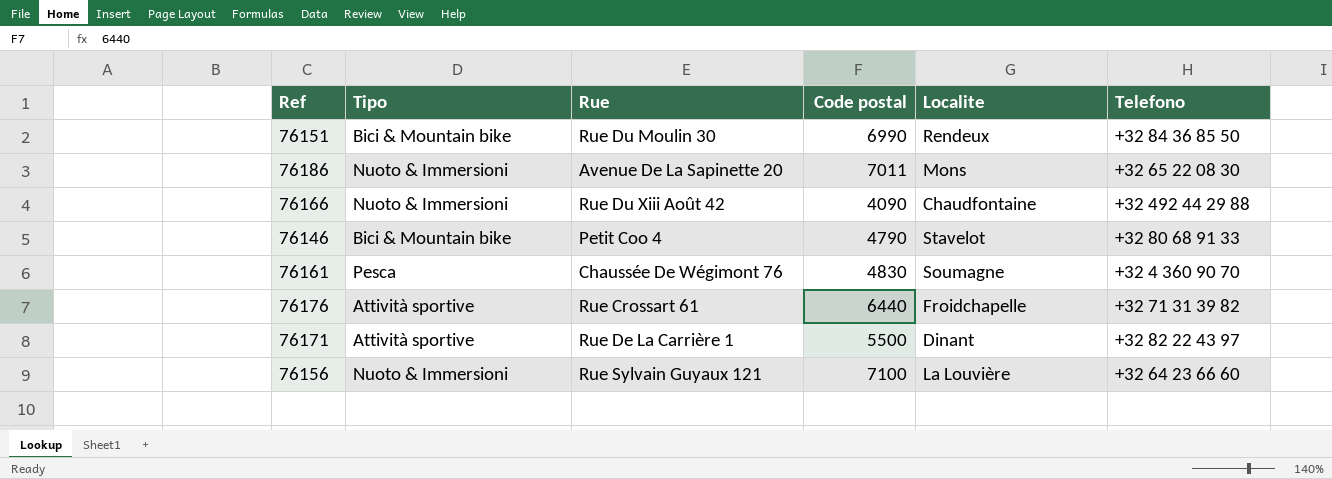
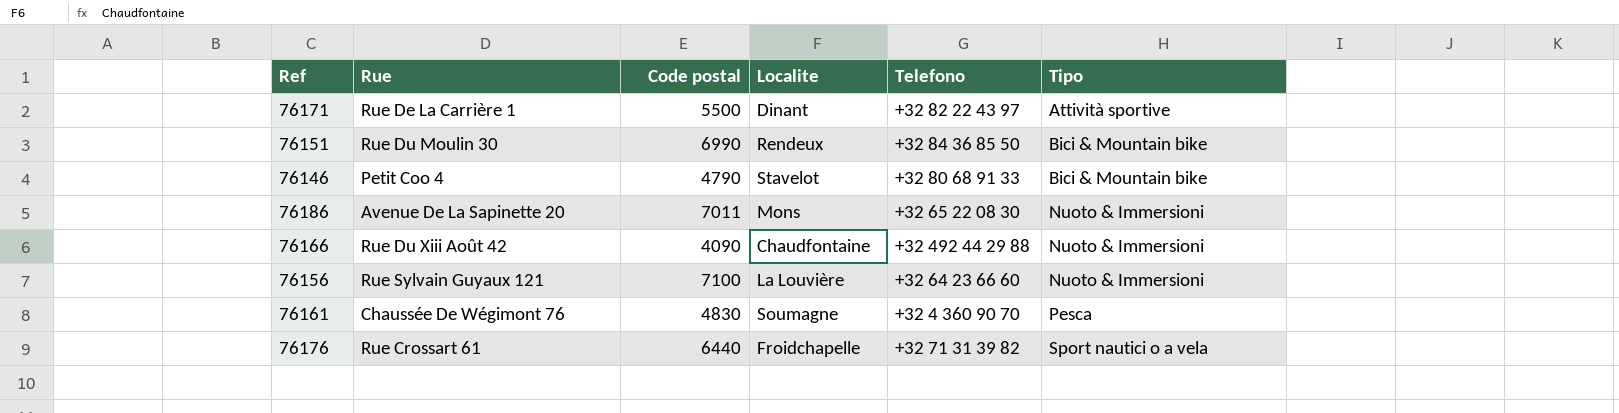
row order: none -> Tipo ascending
column Tipo | position: 2 -> 6
76176 | Tipo: Attività sportive -> Sport nautici o a vela

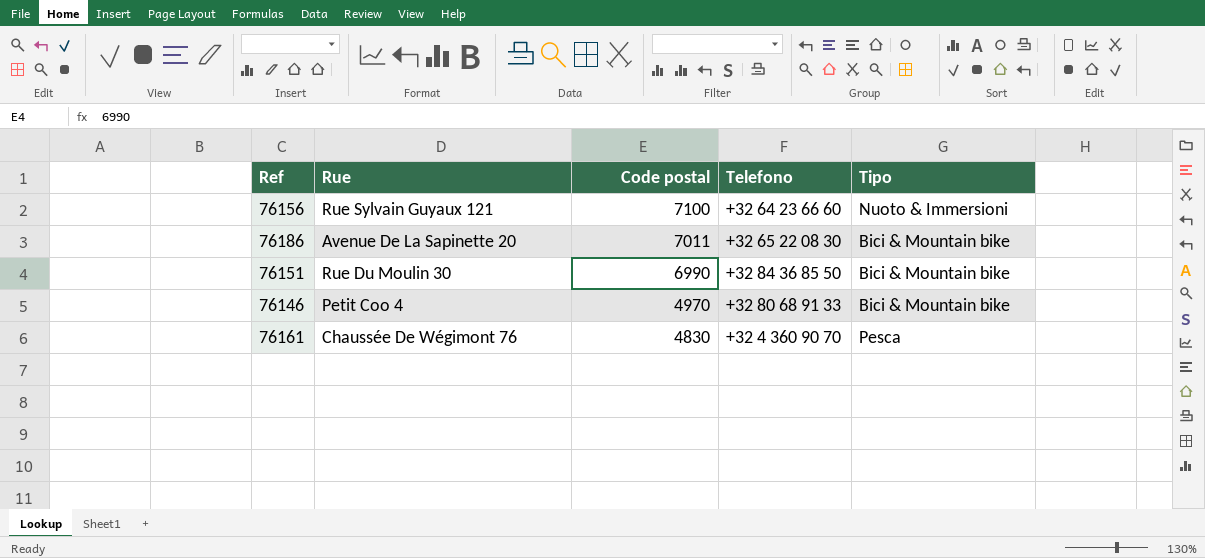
row order: Tipo ascending -> Code postal descending
column Localite | position: 4 -> none
row 76171: Rue De La Carrière 1 | 5500 | Dinant | +32 82 22 43 97 | Attività sportive -> none
row 76166: Rue Du Xiii Août 42 | 4090 | Chaudfontaine | +32 492 44 29 88 | Nuoto & Immersioni -> none
row 76176: Rue Crossart 61 | 6440 | Froidchapelle | +32 71 31 39 82 | Sport nautici o a vela -> none
76186 | Tipo: Nuoto & Immersioni -> Bici & Mountain bike
76146 | Code postal: 4790 -> 4970

